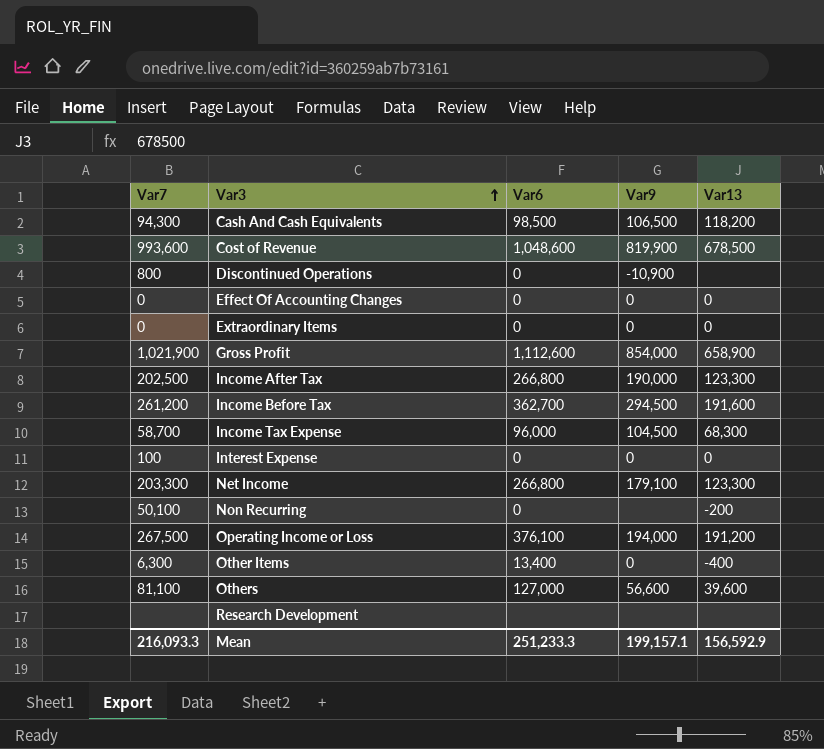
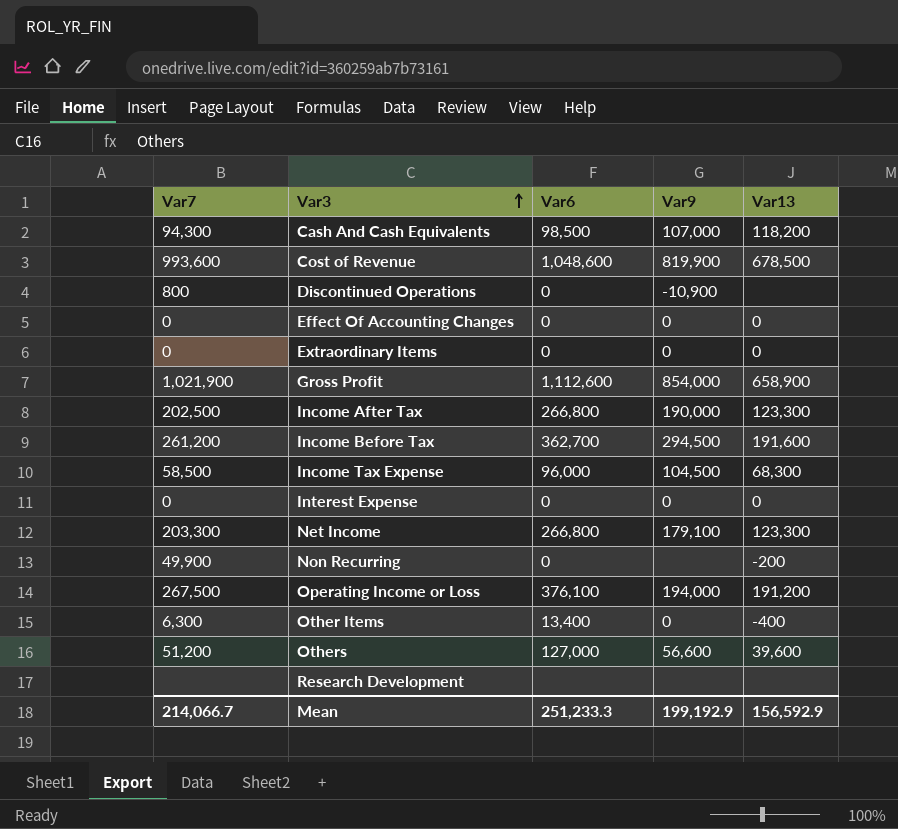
Cash And Cash Equivalents | Var9: 106,500 -> 107,000
Income Tax Expense | Var7: 58,700 -> 58,500
Interest Expense | Var7: 100 -> 0
Non Recurring | Var7: 50,100 -> 49,900
Others | Var7: 81,100 -> 51,200
Mean | Var7: 216,093.3 -> 214,066.7
Mean | Var9: 199,157.1 -> 199,192.9

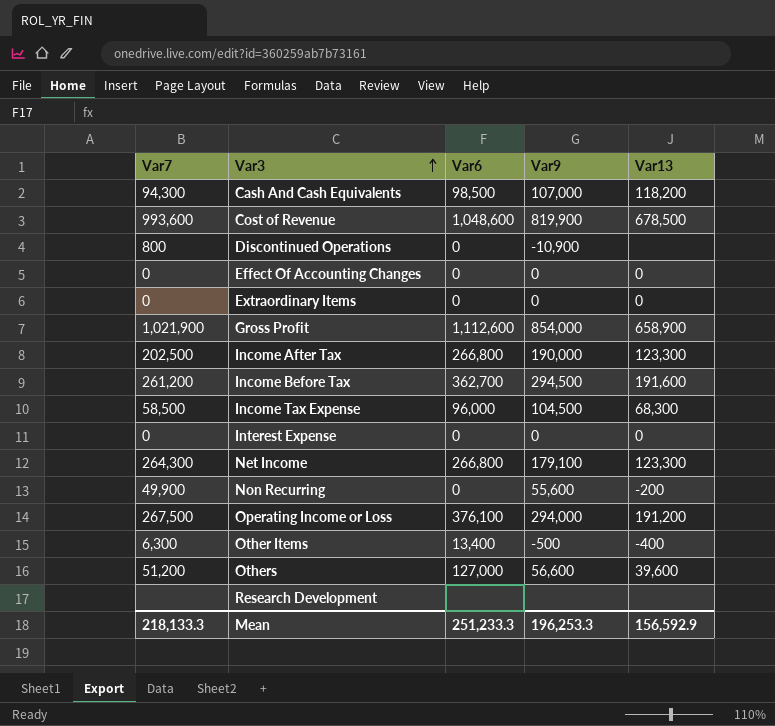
Net Income | Var7: 203,300 -> 264,300
Non Recurring | Var9: none -> 55,600
Operating Income or Loss | Var9: 194,000 -> 294,000
Other Items | Var9: 0 -> -500
Mean | Var7: 214,066.7 -> 218,133.3
Mean | Var9: 199,192.9 -> 196,253.3

